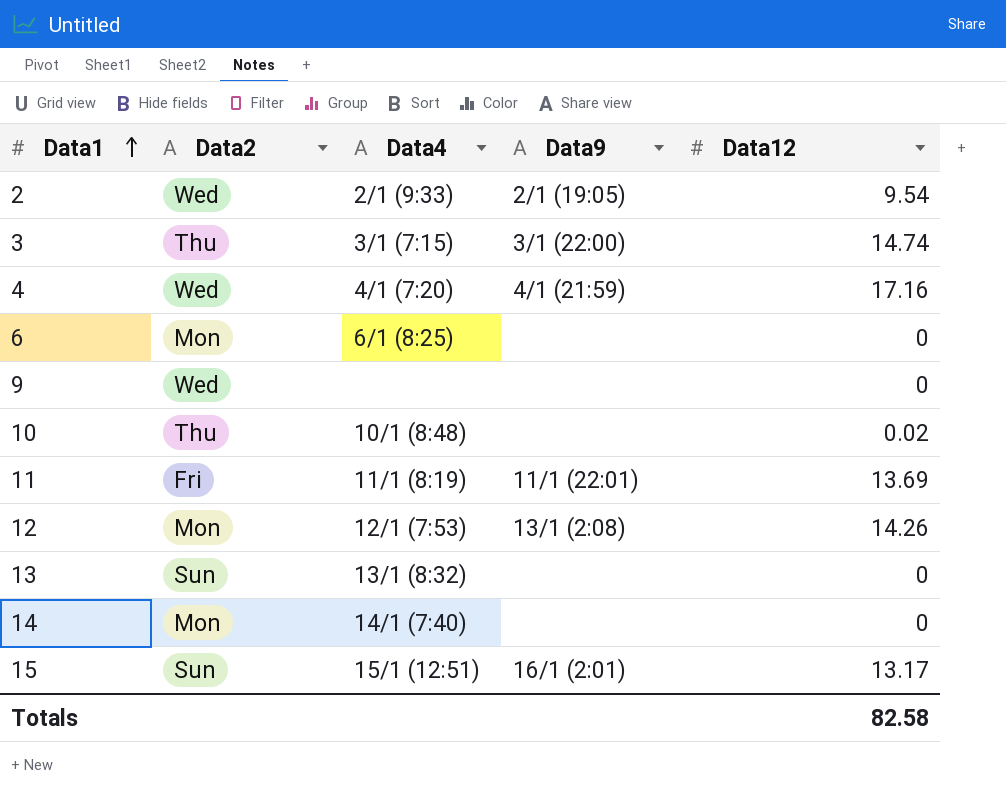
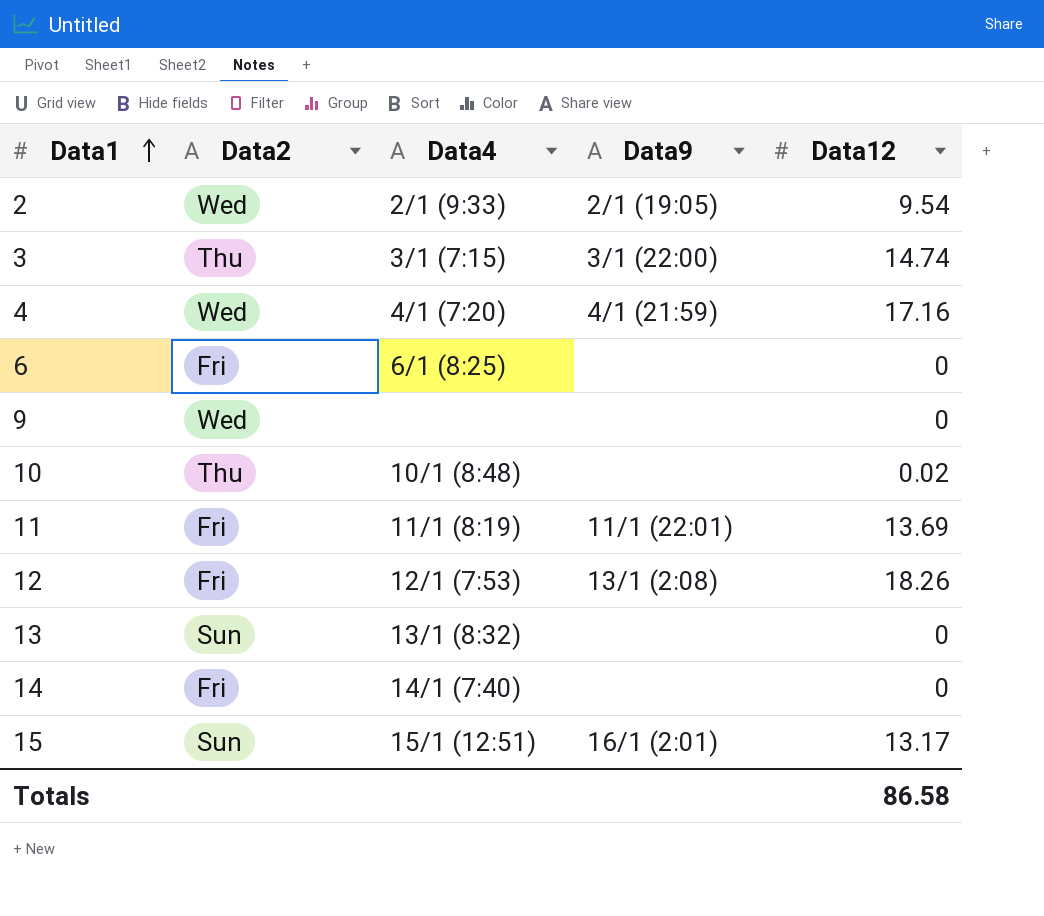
6 | Data2: Mon -> Fri
12 | Data2: Mon -> Fri
12 | Data12: 14.26 -> 18.26
14 | Data2: Mon -> Fri
Totals | Data12: 82.58 -> 86.58

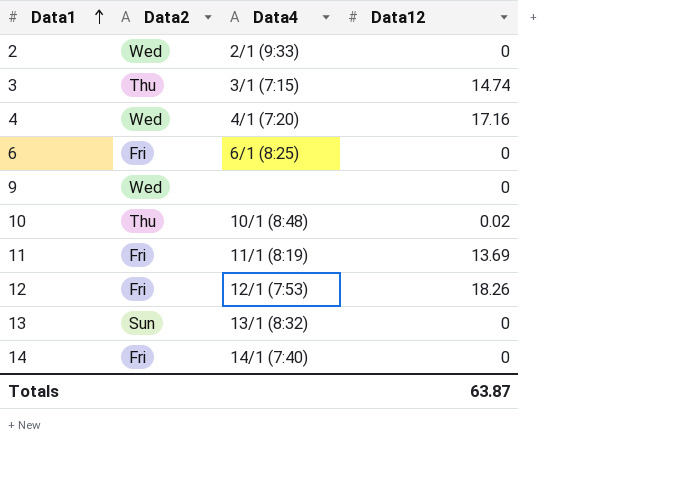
column Data9 | position: 4 -> none
row 15: Sun | 15/1 (12:51) | 16/1 (2:01) | 13.17 -> none
2 | Data12: 9.54 -> 0
Totals | Data12: 86.58 -> 63.87

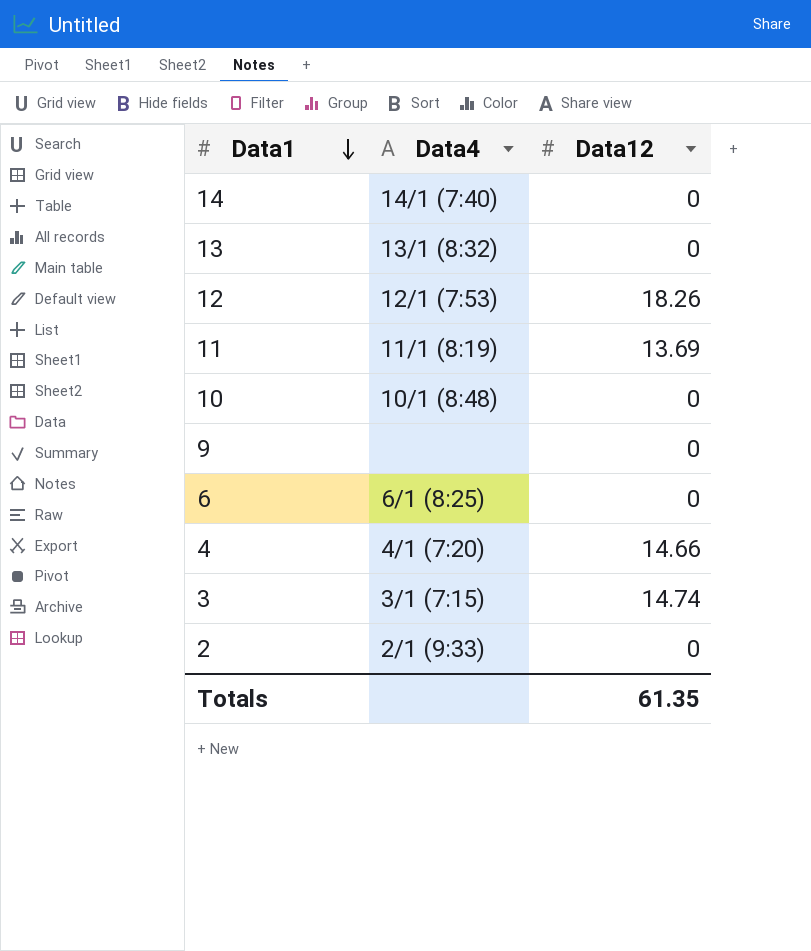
row order: Data1 ascending -> Data1 descending
column Data2 | position: 2 -> none
10 | Data12: 0.02 -> 0
4 | Data12: 17.16 -> 14.66
Totals | Data12: 63.87 -> 61.35

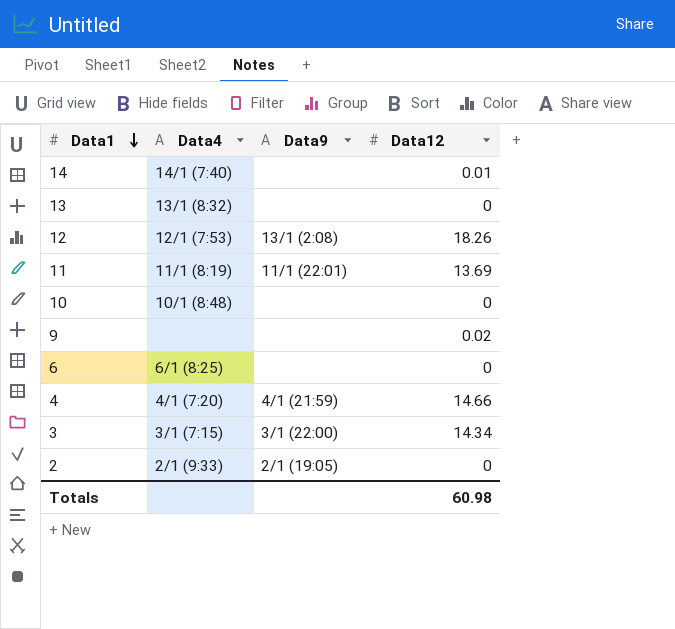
column Data9 | position: none -> 3
14 | Data12: 0 -> 0.01
9 | Data12: 0 -> 0.02
3 | Data12: 14.74 -> 14.34
Totals | Data12: 61.35 -> 60.98

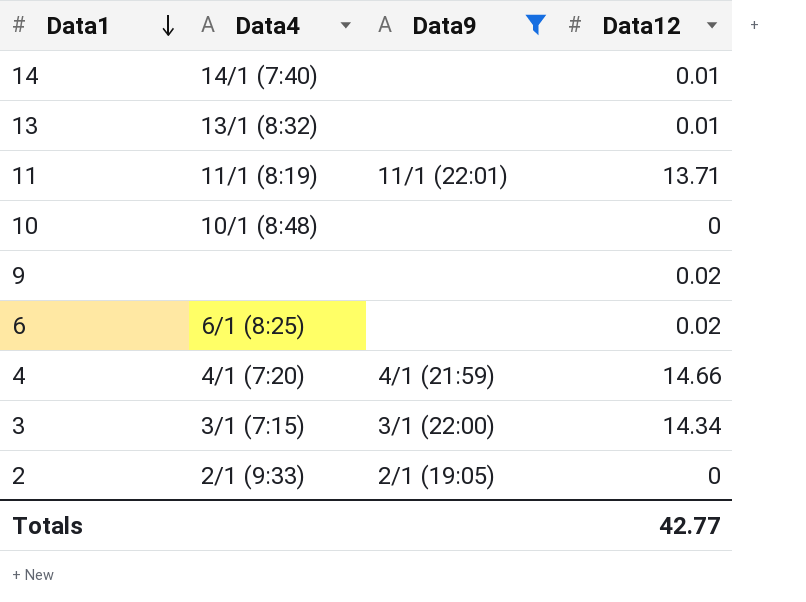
filter: none -> Data9 != 13/1 (2:08)
13 | Data12: 0 -> 0.01
11 | Data12: 13.69 -> 13.71
6 | Data12: 0 -> 0.02
Totals | Data12: 60.98 -> 42.77

